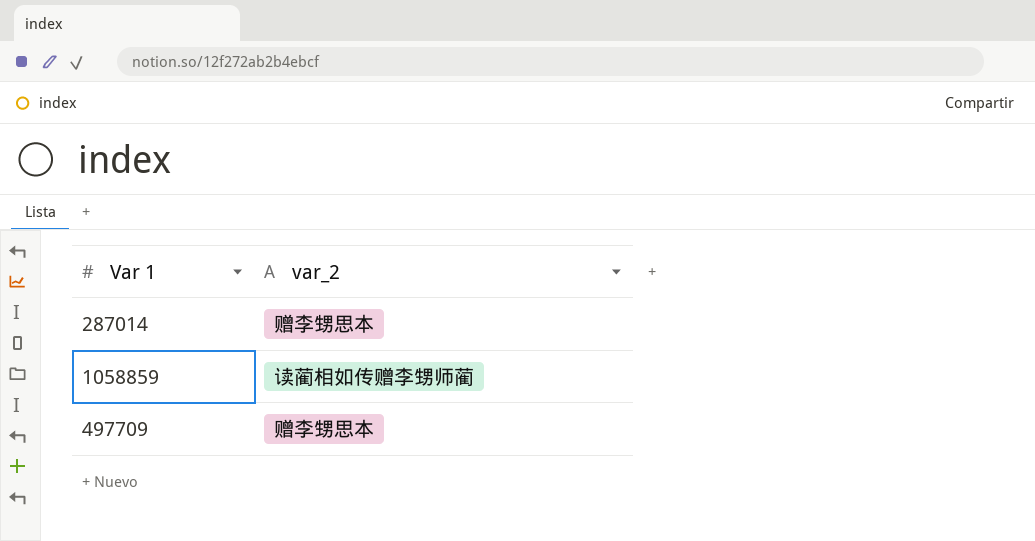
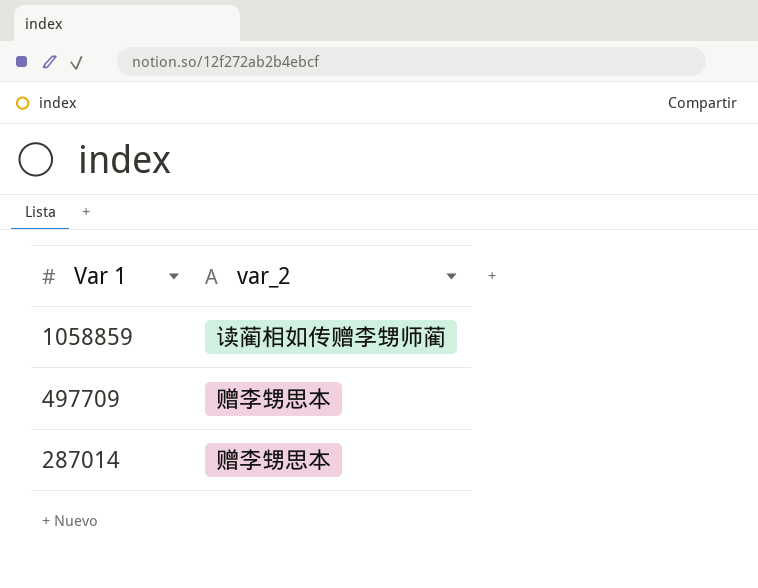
row order: none -> Var 1 descending

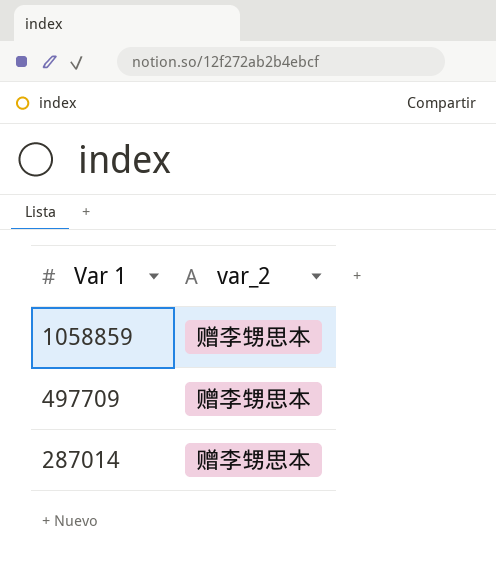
1058859 | var_2: 读蔺相如传赠李甥师蔺 -> 赠李甥思本

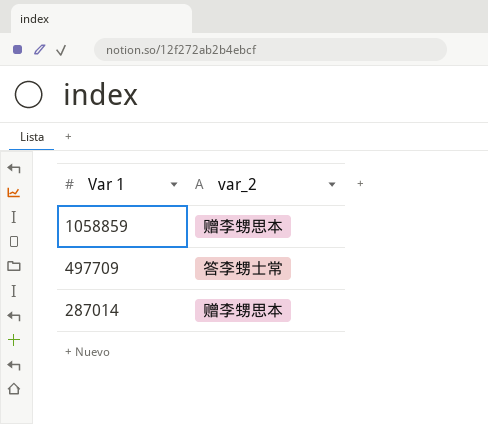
497709 | var_2: 赠李甥思本 -> 答李甥士常

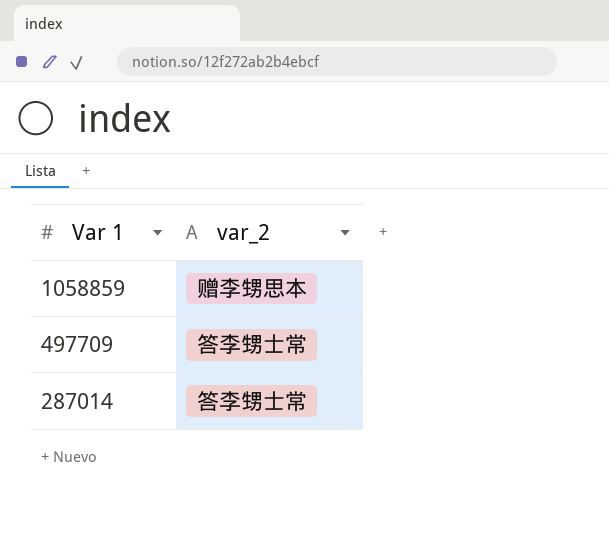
287014 | var_2: 赠李甥思本 -> 答李甥士常

